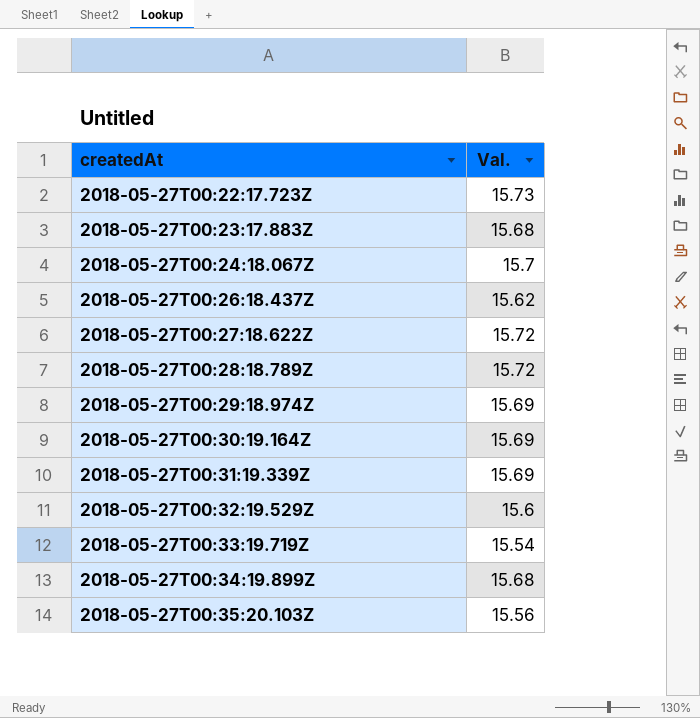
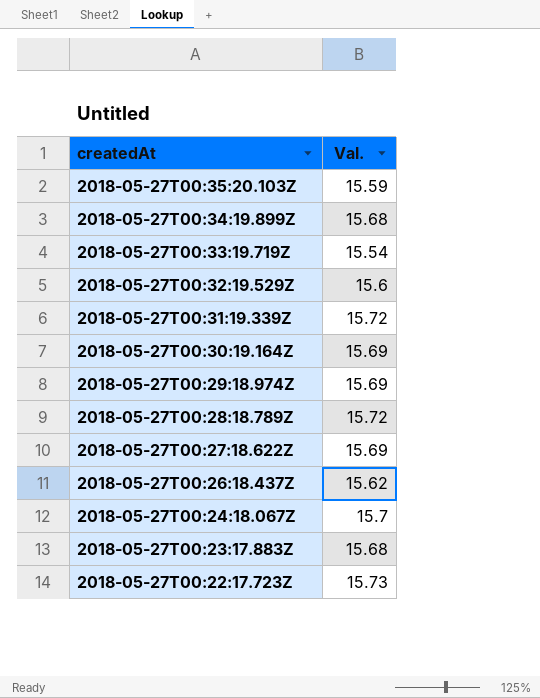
row order: createdAt ascending -> createdAt descending
2018-05-27T00:35:20.103Z | Val.: 15.56 -> 15.59
2018-05-27T00:31:19.339Z | Val.: 15.69 -> 15.72
2018-05-27T00:27:18.622Z | Val.: 15.72 -> 15.69

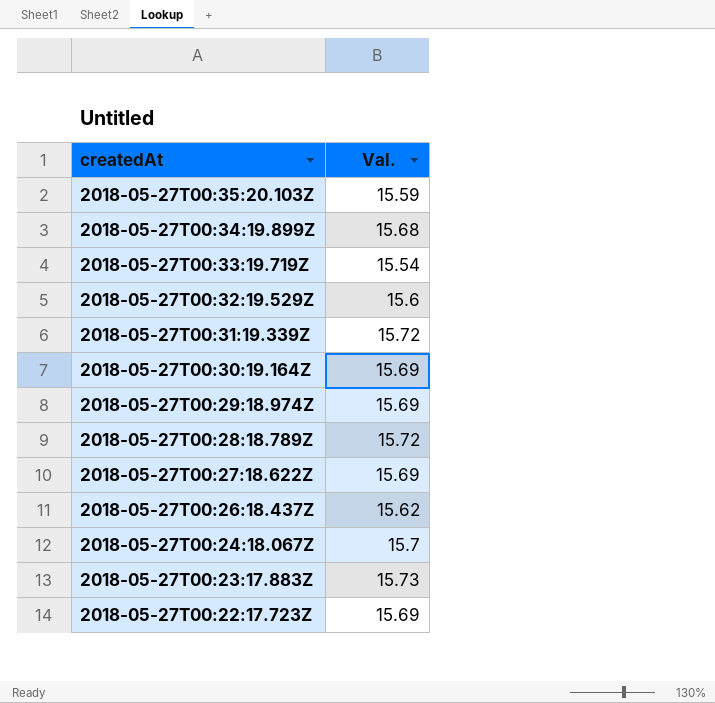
2018-05-27T00:23:17.883Z | Val.: 15.68 -> 15.73
2018-05-27T00:22:17.723Z | Val.: 15.73 -> 15.69

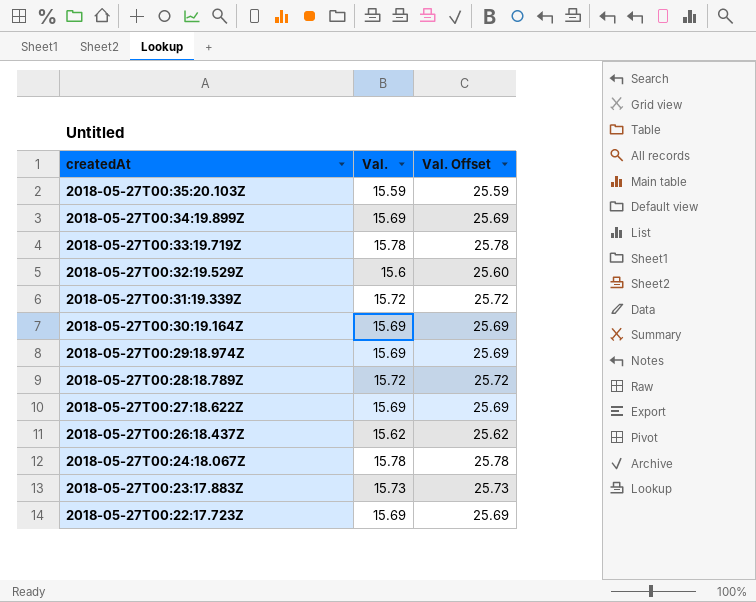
column Val. Offset | formula: none -> [Val.] + 10
2018-05-27T00:34:19.899Z | Val.: 15.68 -> 15.69
2018-05-27T00:33:19.719Z | Val.: 15.54 -> 15.78
2018-05-27T00:24:18.067Z | Val.: 15.7 -> 15.78

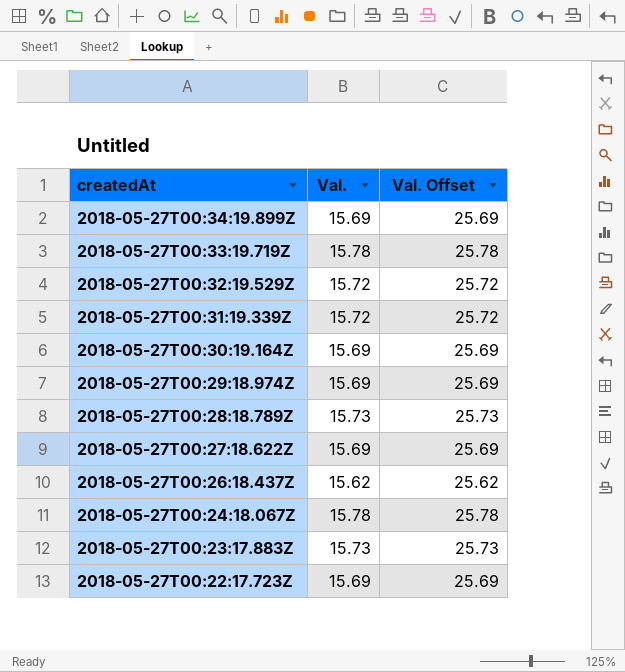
row 2018-05-27T00:35:20.103Z: 15.59 | 25.59 -> none
2018-05-27T00:32:19.529Z | Val.: 15.6 -> 15.72
2018-05-27T00:32:19.529Z | Val. Offset: 25.60 -> 25.72
2018-05-27T00:28:18.789Z | Val.: 15.72 -> 15.73
2018-05-27T00:28:18.789Z | Val. Offset: 25.72 -> 25.73

